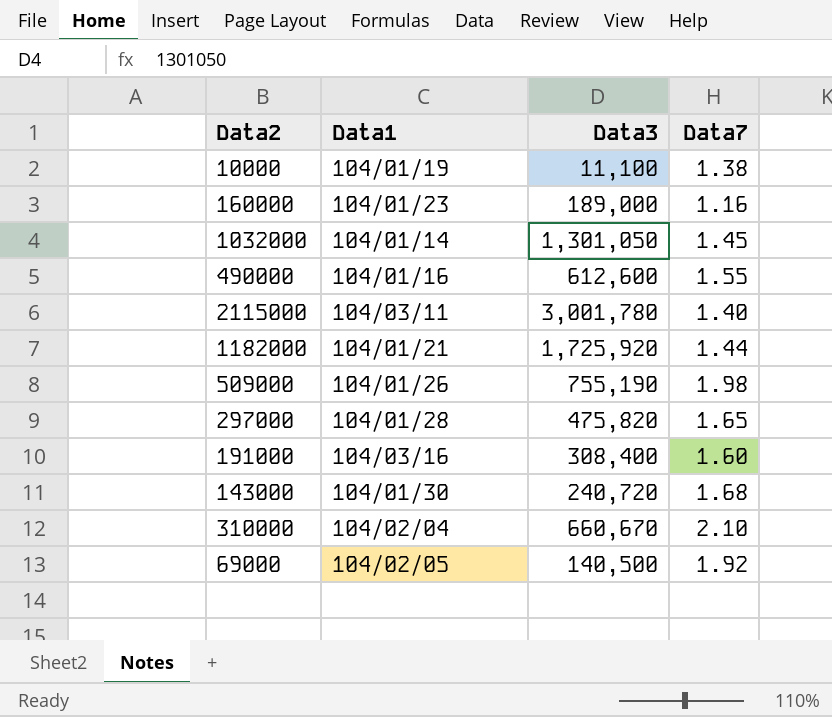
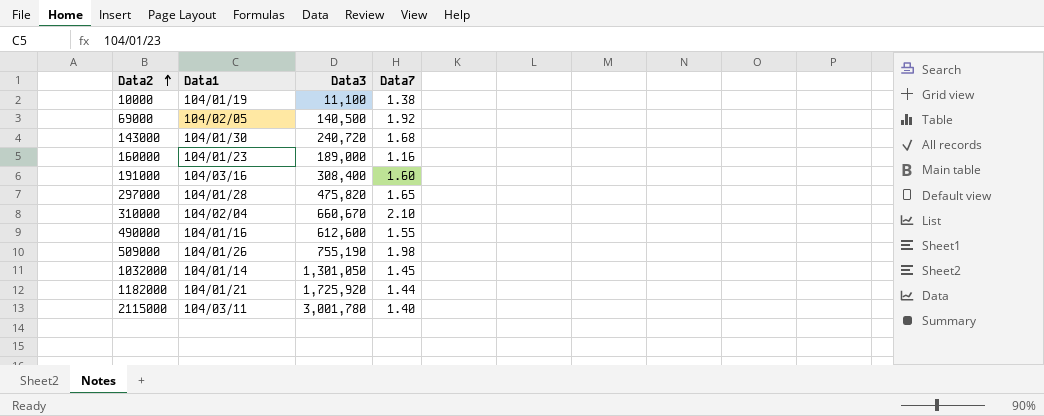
row order: none -> Data2 ascending

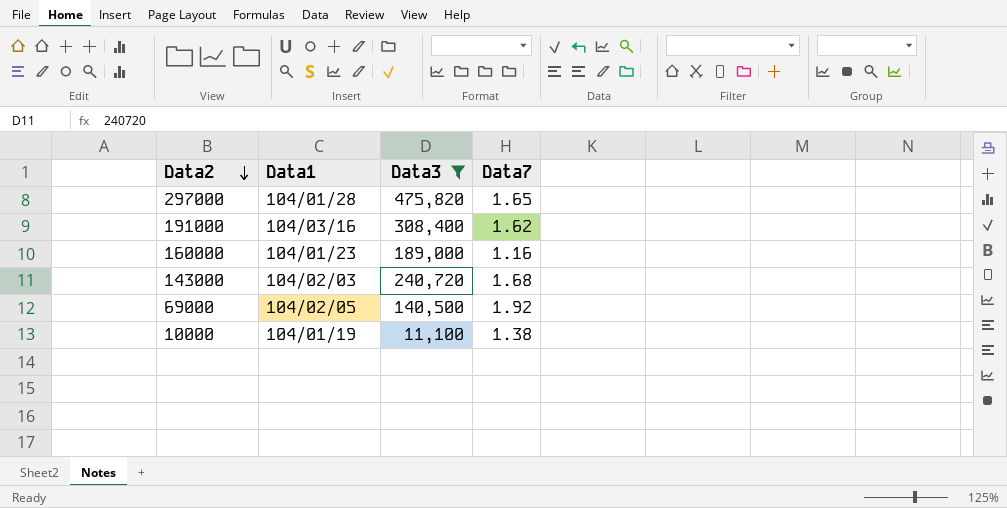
filter: none -> Data3 <= 475,820
row order: Data2 ascending -> Data2 descending
191000 | Data7: 1.60 -> 1.62
143000 | Data1: 104/01/30 -> 104/02/03

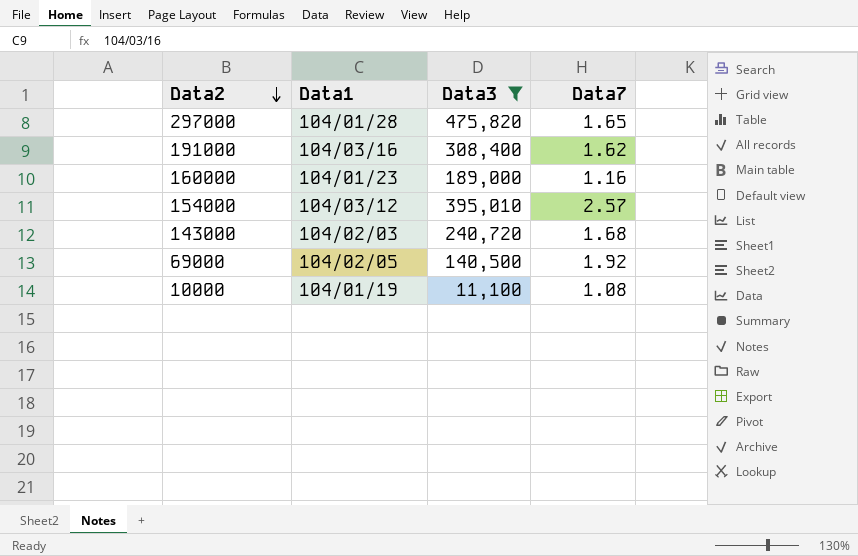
row 154000: none -> 104/03/12 | 395,010 | 2.57
10000 | Data7: 1.38 -> 1.08

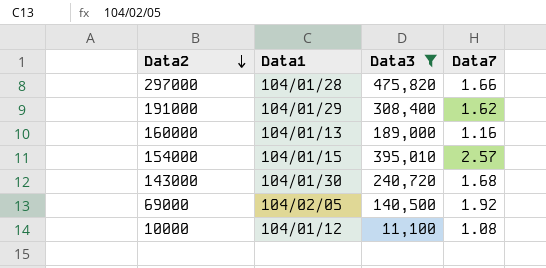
297000 | Data7: 1.65 -> 1.66
191000 | Data1: 104/03/16 -> 104/01/29
160000 | Data1: 104/01/23 -> 104/01/13
154000 | Data1: 104/03/12 -> 104/01/15
143000 | Data1: 104/02/03 -> 104/01/30
10000 | Data1: 104/01/19 -> 104/01/12

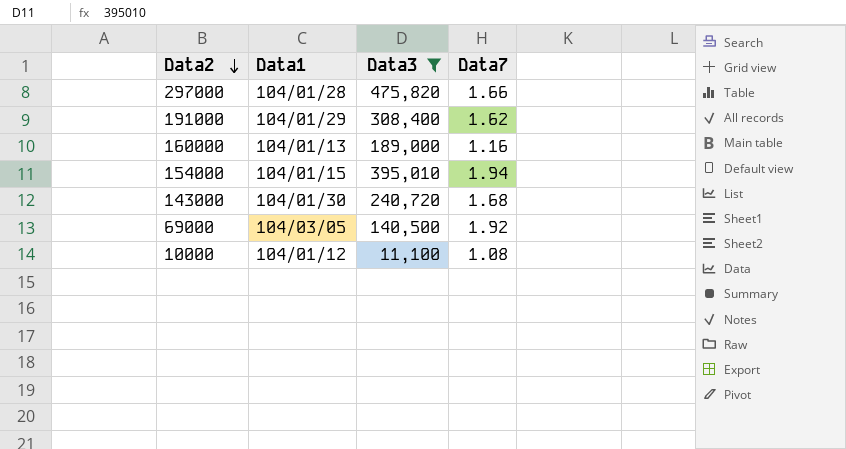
154000 | Data7: 2.57 -> 1.94
69000 | Data1: 104/02/05 -> 104/03/05

